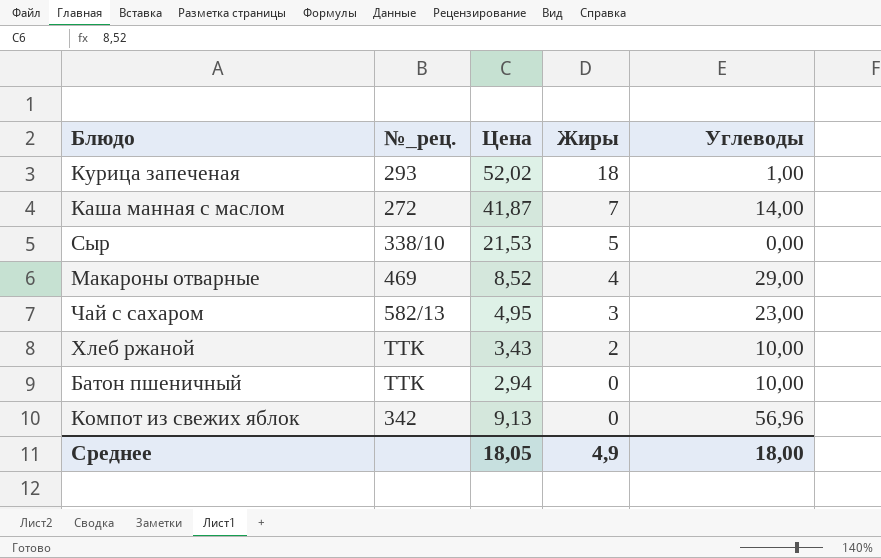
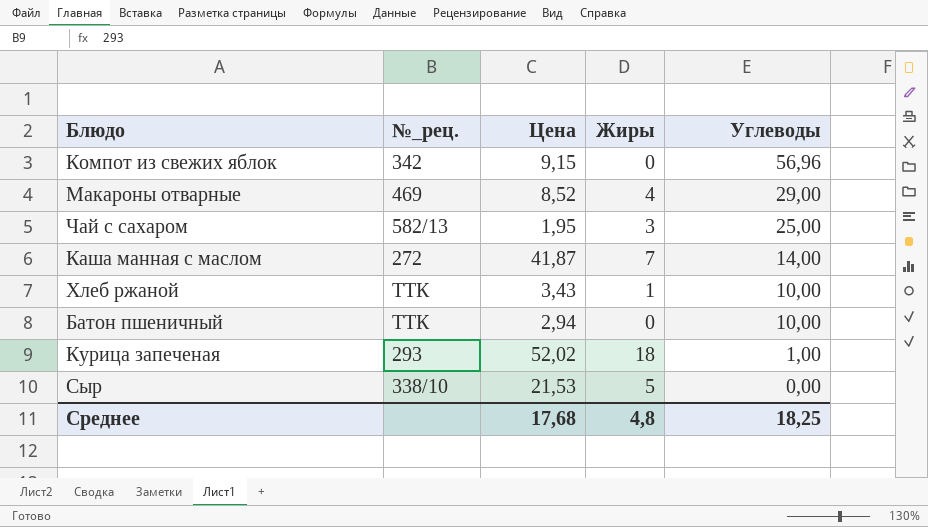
row order: Жиры descending -> Углеводы descending
Компот из свежих яблок | Цена: 9,13 -> 9,15
Чай с сахаром | Цена: 4,95 -> 1,95
Чай с сахаром | Углеводы: 23,00 -> 25,00
Хлеб ржаной | Жиры: 2 -> 1
Среднее | Цена: 18,05 -> 17,68
Среднее | Жиры: 4,9 -> 4,8
Среднее | Углеводы: 18,00 -> 18,25

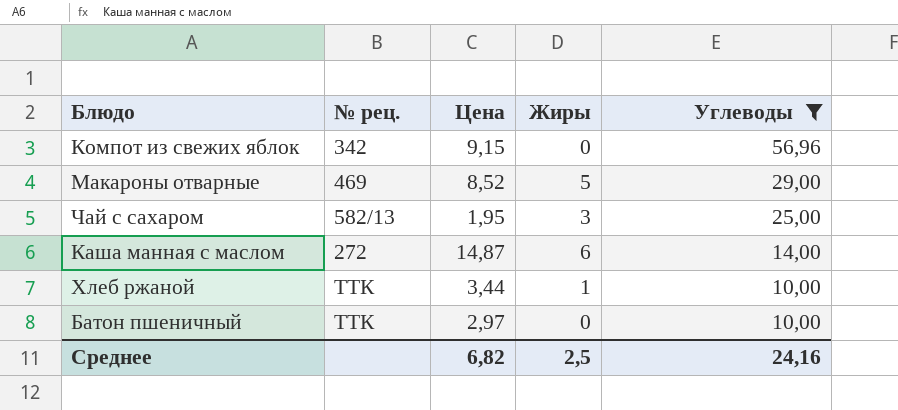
filter: none -> Углеводы >= 10,00
column name: №_рец. -> № рец.
Макароны отварные | Жиры: 4 -> 5
Каша манная с маслом | Цена: 41,87 -> 14,87
Каша манная с маслом | Жиры: 7 -> 6
Хлеб ржаной | Цена: 3,43 -> 3,44
Батон пшеничный | Цена: 2,94 -> 2,97
Среднее | Цена: 17,68 -> 6,82
Среднее | Жиры: 4,8 -> 2,5
Среднее | Углеводы: 18,25 -> 24,16

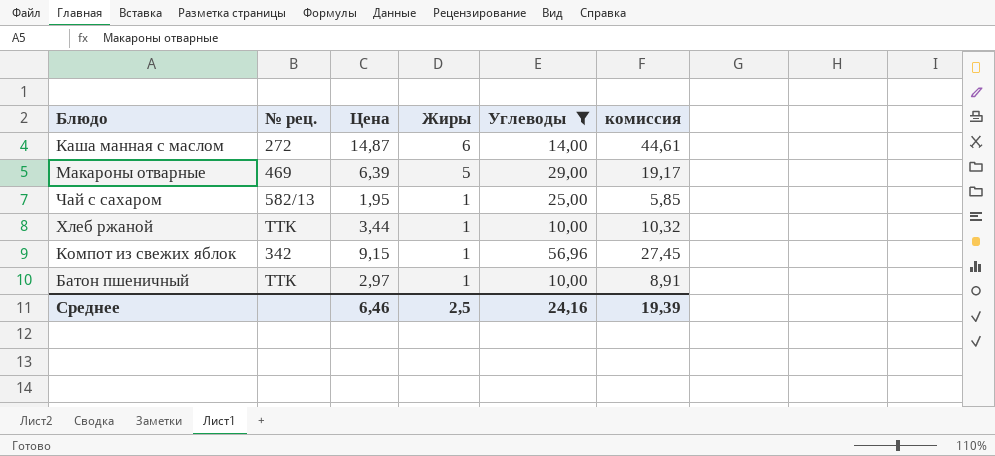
row order: Углеводы descending -> Жиры descending
column комиссия | formula: none -> [Цена] * 3
Макароны отварные | Цена: 8,52 -> 6,39
Чай с сахаром | Жиры: 3 -> 1
Компот из свежих яблок | Жиры: 0 -> 1
Батон пшеничный | Жиры: 0 -> 1
Среднее | Цена: 6,82 -> 6,46

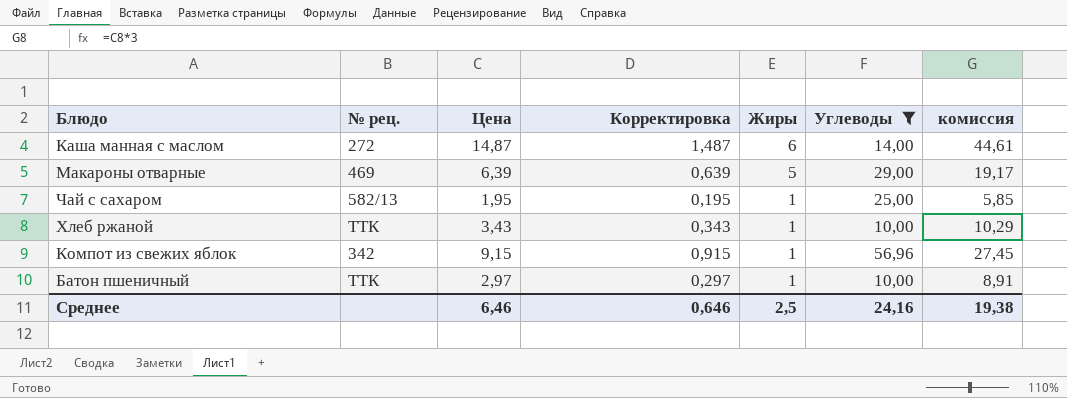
column Корректировка | formula: none -> [Цена] * 0,1
Хлеб ржаной | Цена: 3,44 -> 3,43
Хлеб ржаной | комиссия: 10,32 -> 10,29
Среднее | комиссия: 19,39 -> 19,38

